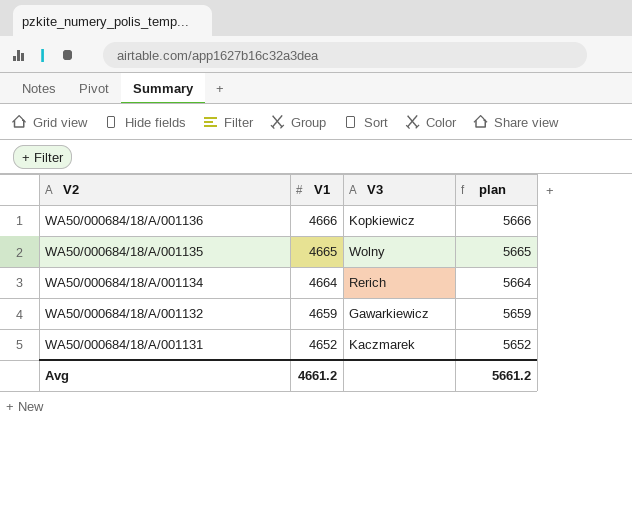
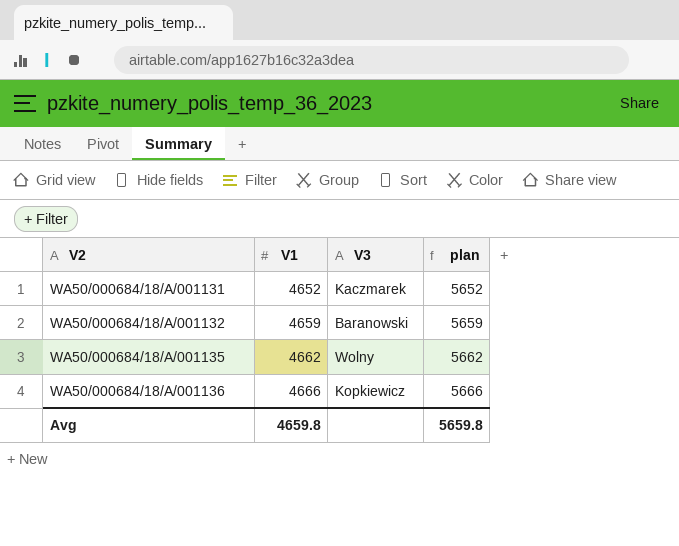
row order: V2 descending -> V2 ascending
row WA50/000684/18/A/001134: 4664 | Rerich | 5664 -> none
WA50/000684/18/A/001132 | V3: Gawarkiewicz -> Baranowski
WA50/000684/18/A/001135 | V1: 4665 -> 4662
WA50/000684/18/A/001135 | plan: 5665 -> 5662
Avg | V1: 4661.2 -> 4659.8
Avg | plan: 5661.2 -> 5659.8

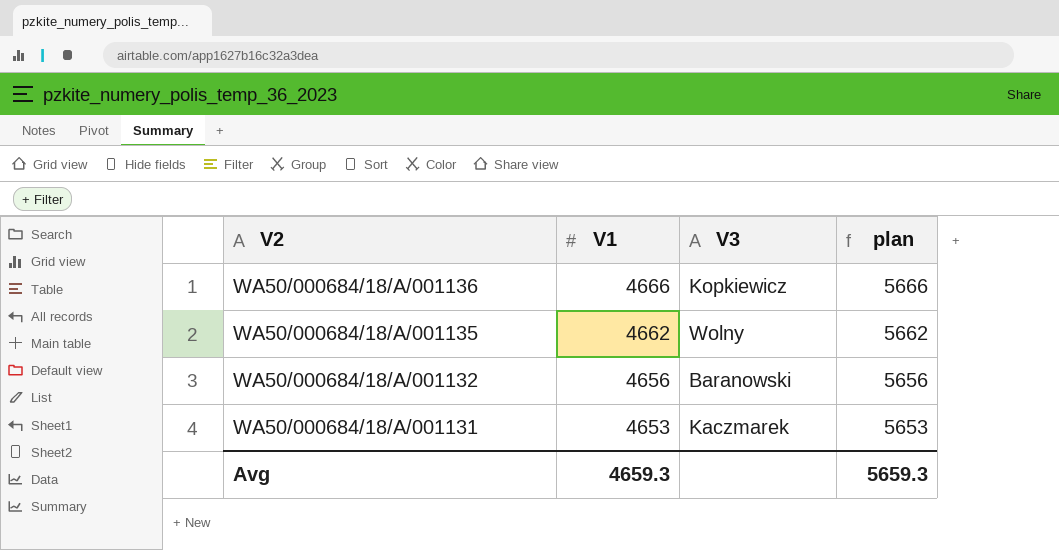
row order: V2 ascending -> V2 descending
WA50/000684/18/A/001132 | V1: 4659 -> 4656
WA50/000684/18/A/001132 | plan: 5659 -> 5656
WA50/000684/18/A/001131 | V1: 4652 -> 4653
WA50/000684/18/A/001131 | plan: 5652 -> 5653
Avg | V1: 4659.8 -> 4659.3
Avg | plan: 5659.8 -> 5659.3

